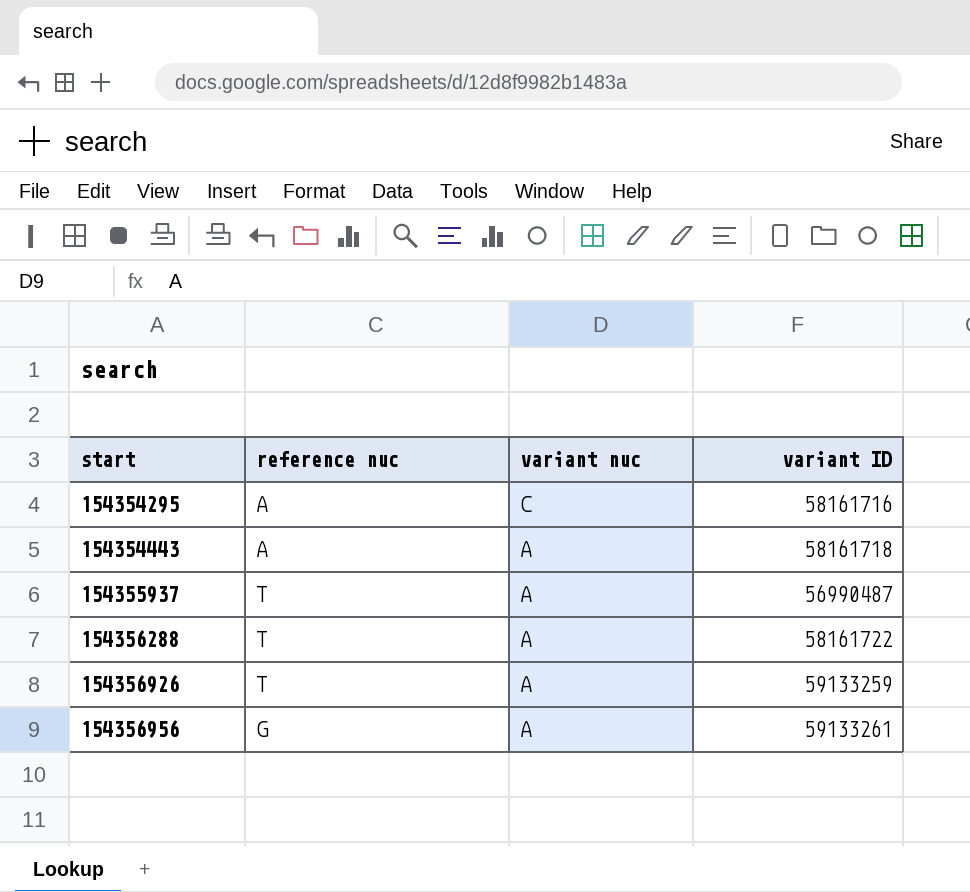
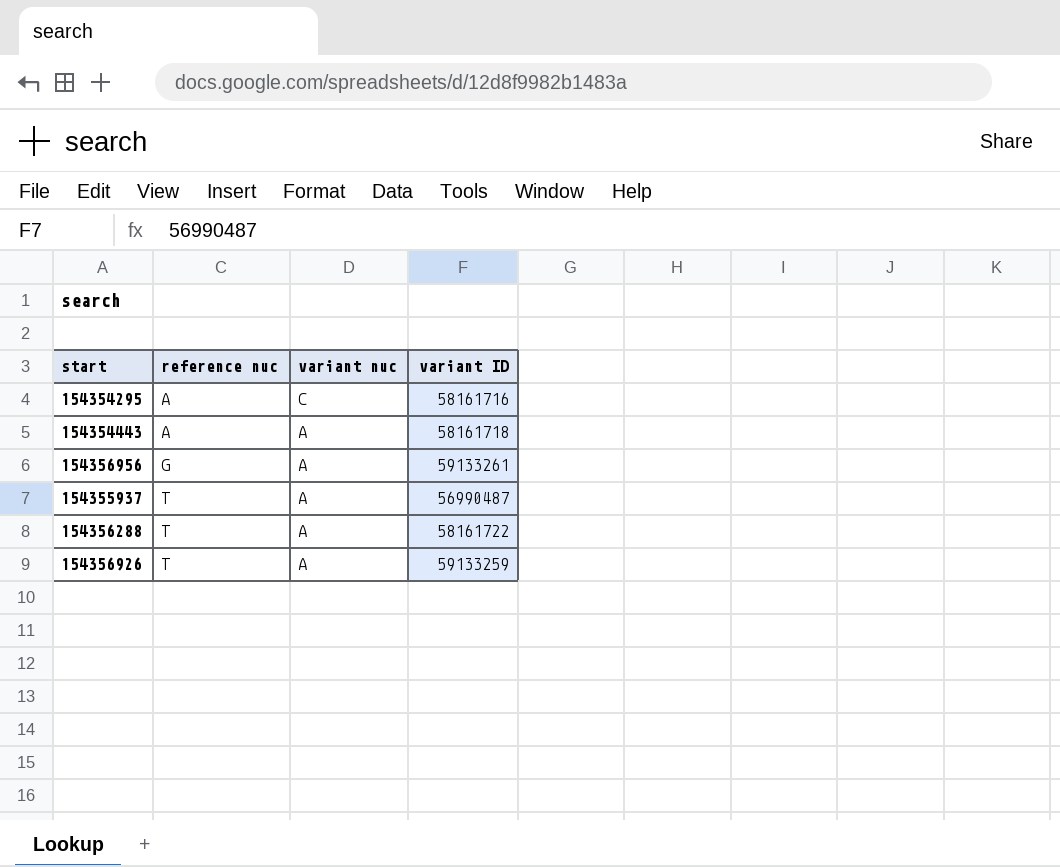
row order: start ascending -> reference nuc ascending

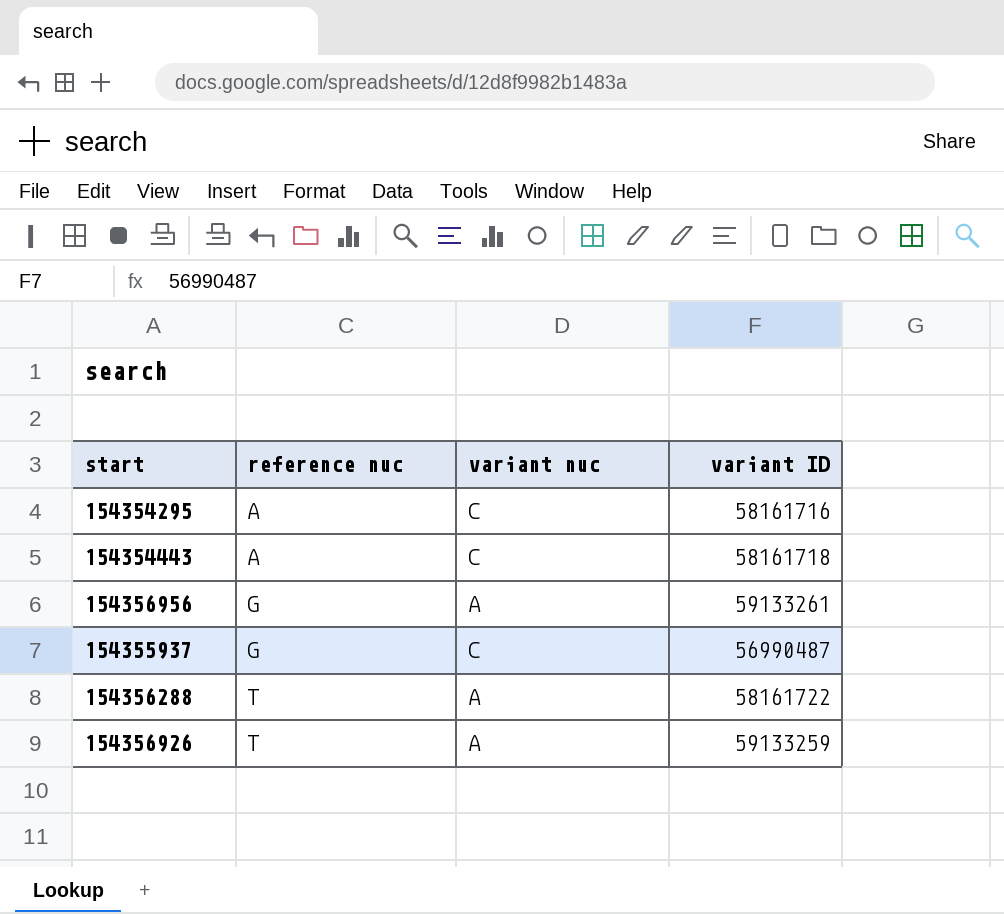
154354443 | variant nuc: A -> C
154355937 | reference nuc: T -> G
154355937 | variant nuc: A -> C

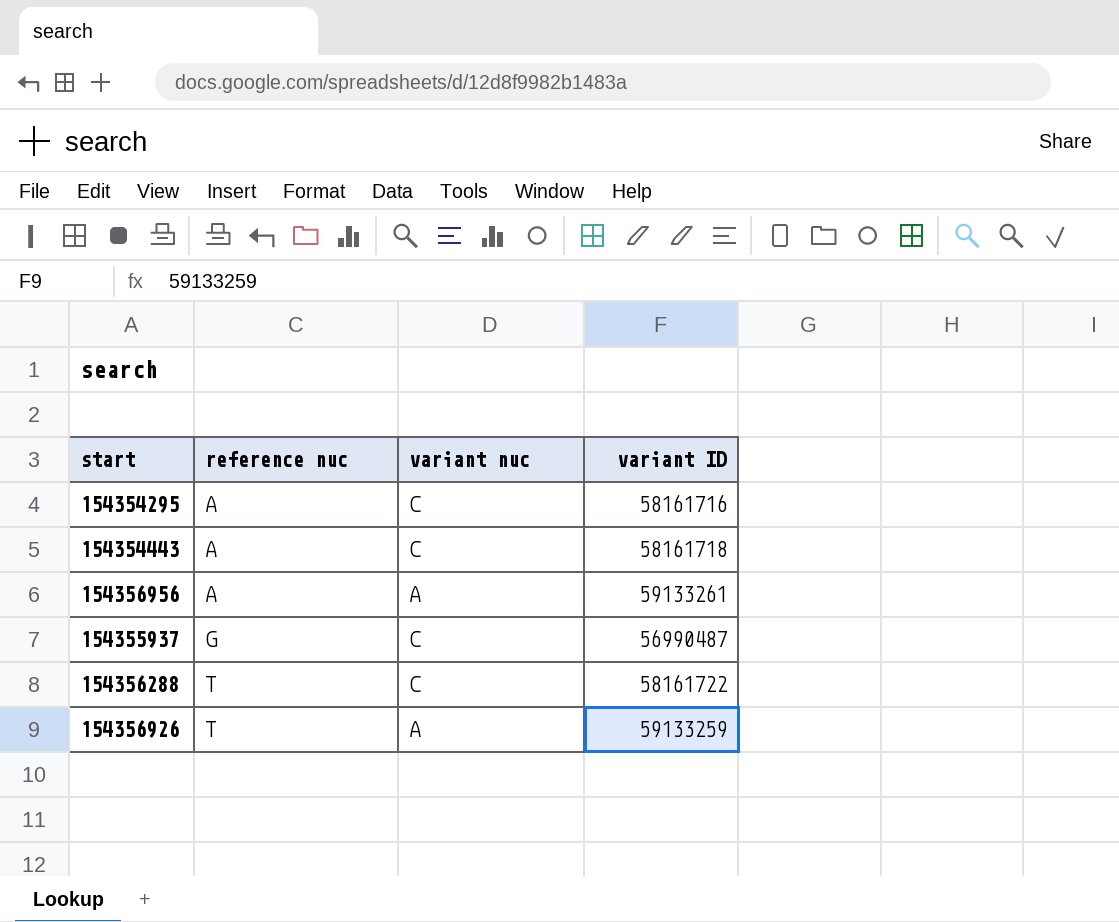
154356956 | reference nuc: G -> A
154356288 | variant nuc: A -> C

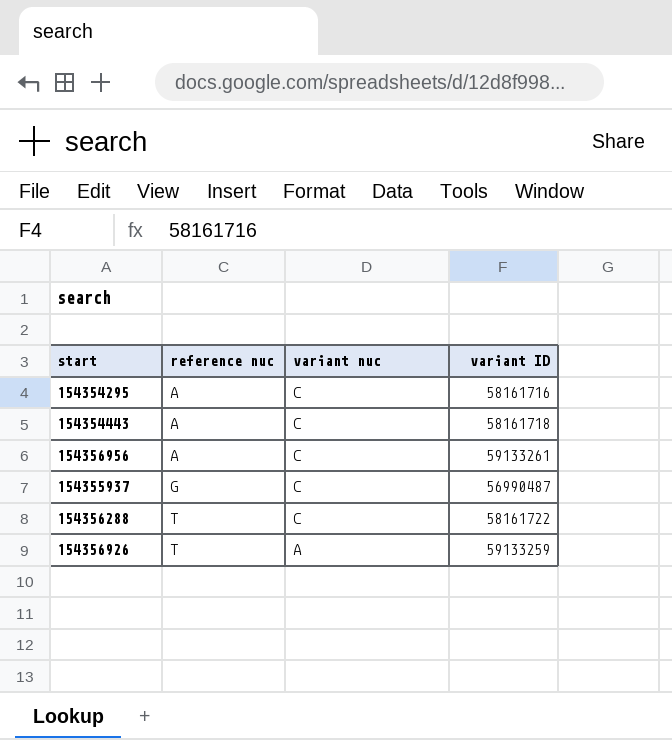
154356956 | variant nuc: A -> C

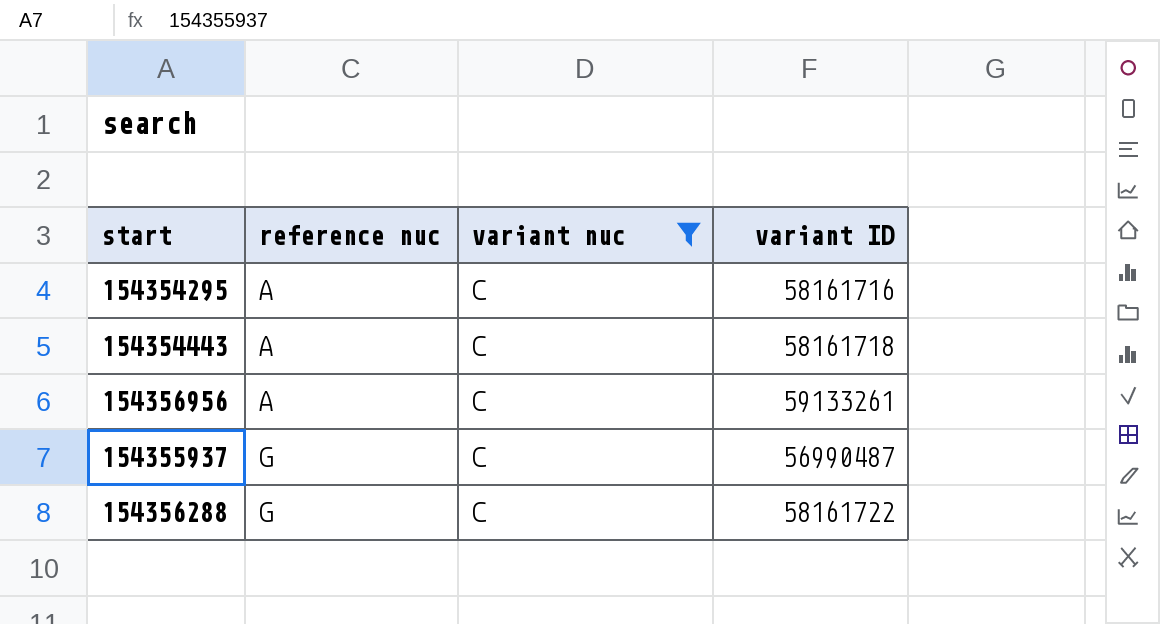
filter: none -> variant nuc = C
154356288 | reference nuc: T -> G

